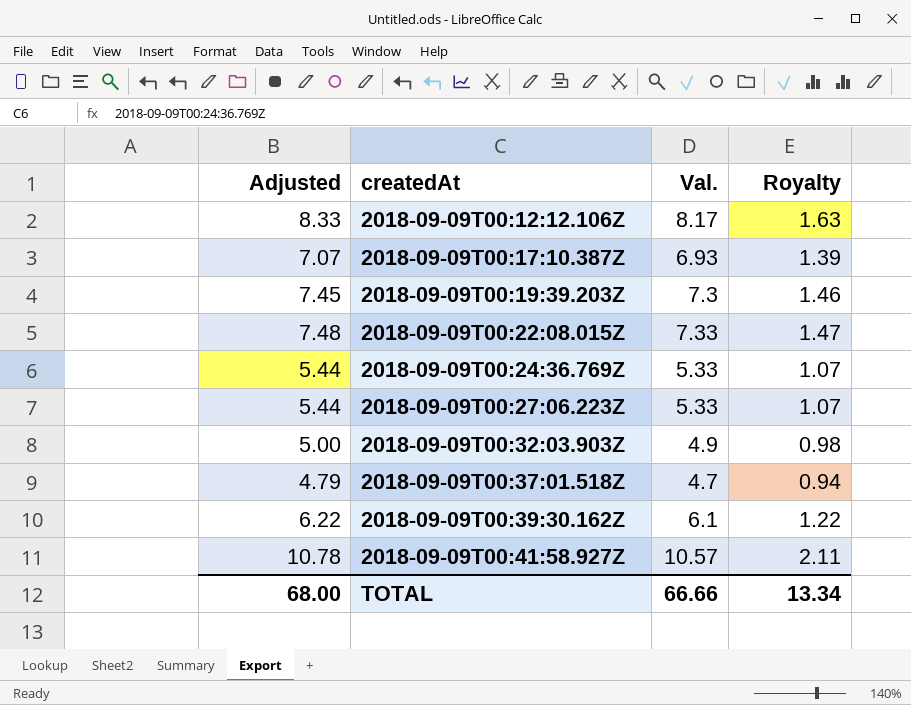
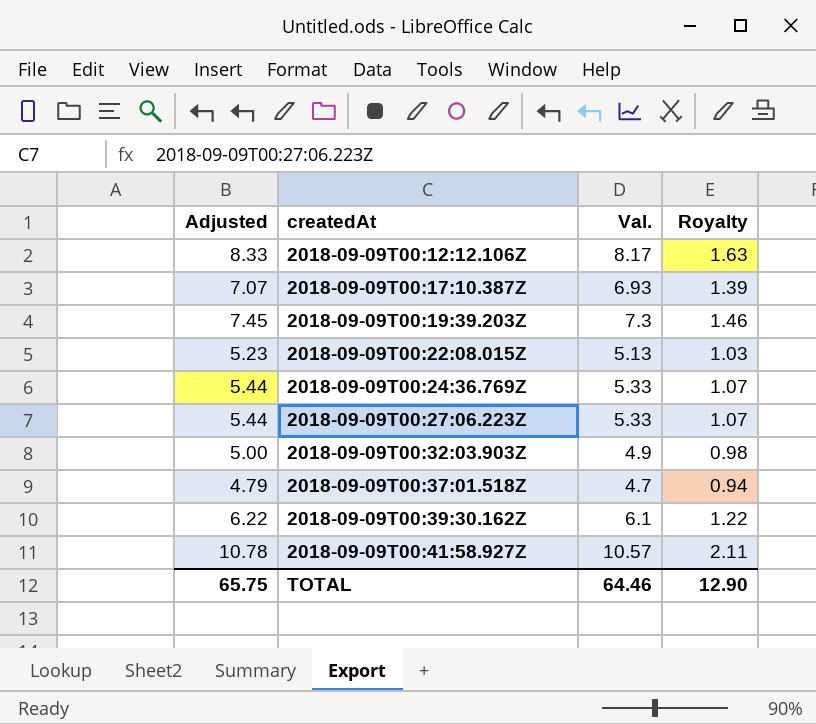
2018-09-09T00:22:08.015Z | Adjusted: 7.48 -> 5.23
2018-09-09T00:22:08.015Z | Val.: 7.33 -> 5.13
2018-09-09T00:22:08.015Z | Royalty: 1.47 -> 1.03
TOTAL | Adjusted: 68.00 -> 65.75
TOTAL | Val.: 66.66 -> 64.46
TOTAL | Royalty: 13.34 -> 12.90

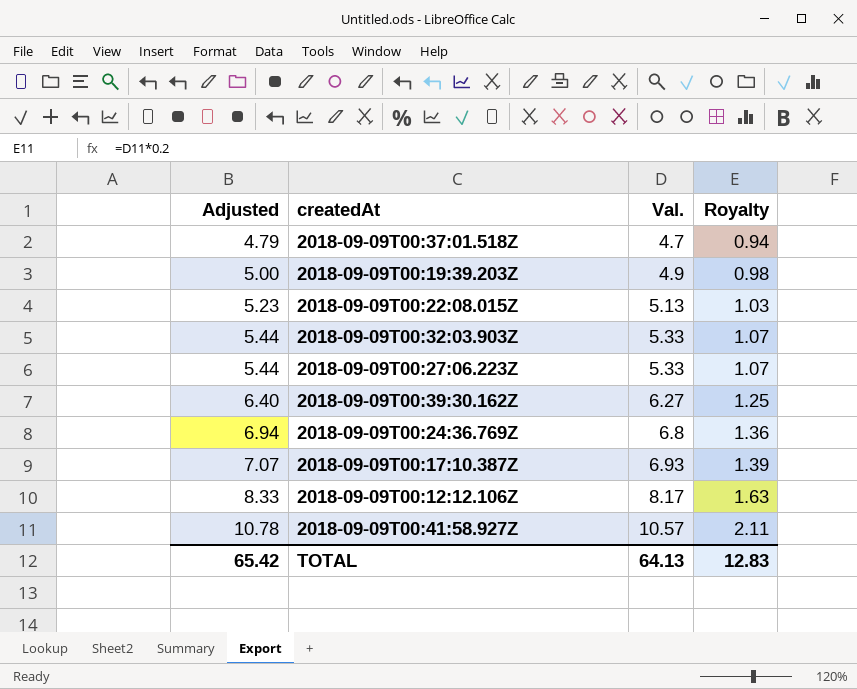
row order: createdAt ascending -> Adjusted ascending
2018-09-09T00:19:39.203Z | Adjusted: 7.45 -> 5.00
2018-09-09T00:19:39.203Z | Val.: 7.3 -> 4.9
2018-09-09T00:19:39.203Z | Royalty: 1.46 -> 0.98
2018-09-09T00:32:03.903Z | Adjusted: 5.00 -> 5.44
2018-09-09T00:32:03.903Z | Val.: 4.9 -> 5.33
2018-09-09T00:32:03.903Z | Royalty: 0.98 -> 1.07
2018-09-09T00:39:30.162Z | Adjusted: 6.22 -> 6.40
2018-09-09T00:39:30.162Z | Val.: 6.1 -> 6.27
2018-09-09T00:39:30.162Z | Royalty: 1.22 -> 1.25
2018-09-09T00:24:36.769Z | Adjusted: 5.44 -> 6.94
2018-09-09T00:24:36.769Z | Val.: 5.33 -> 6.8
2018-09-09T00:24:36.769Z | Royalty: 1.07 -> 1.36
TOTAL | Adjusted: 65.75 -> 65.42
TOTAL | Val.: 64.46 -> 64.13
TOTAL | Royalty: 12.90 -> 12.83

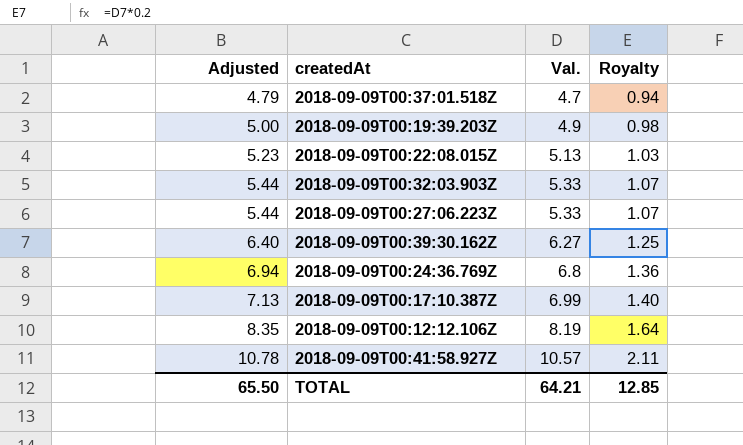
2018-09-09T00:17:10.387Z | Adjusted: 7.07 -> 7.13
2018-09-09T00:17:10.387Z | Val.: 6.93 -> 6.99
2018-09-09T00:17:10.387Z | Royalty: 1.39 -> 1.40
2018-09-09T00:12:12.106Z | Adjusted: 8.33 -> 8.35
2018-09-09T00:12:12.106Z | Val.: 8.17 -> 8.19
2018-09-09T00:12:12.106Z | Royalty: 1.63 -> 1.64
TOTAL | Adjusted: 65.42 -> 65.50
TOTAL | Val.: 64.13 -> 64.21
TOTAL | Royalty: 12.83 -> 12.85

